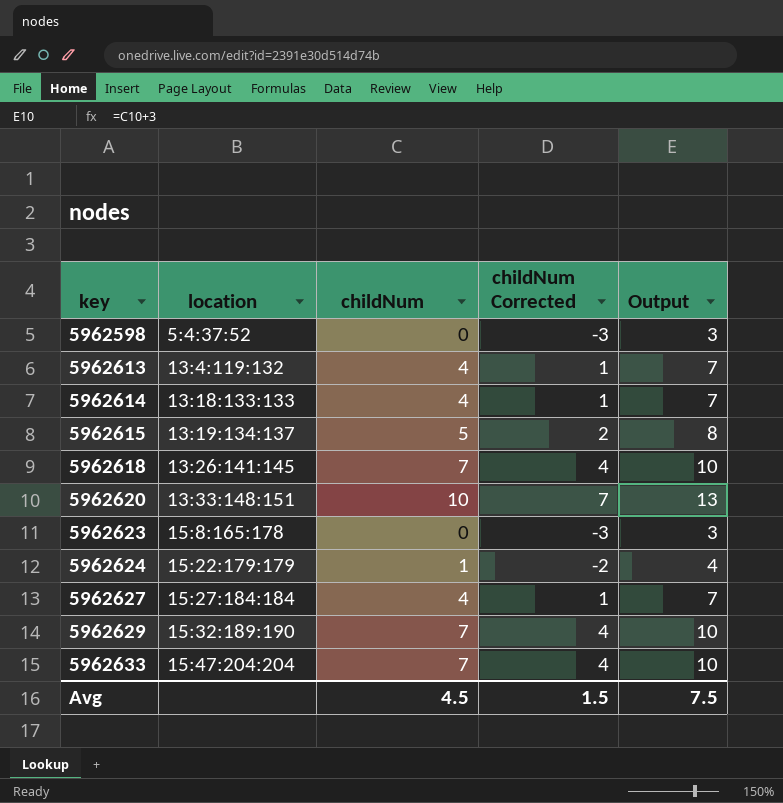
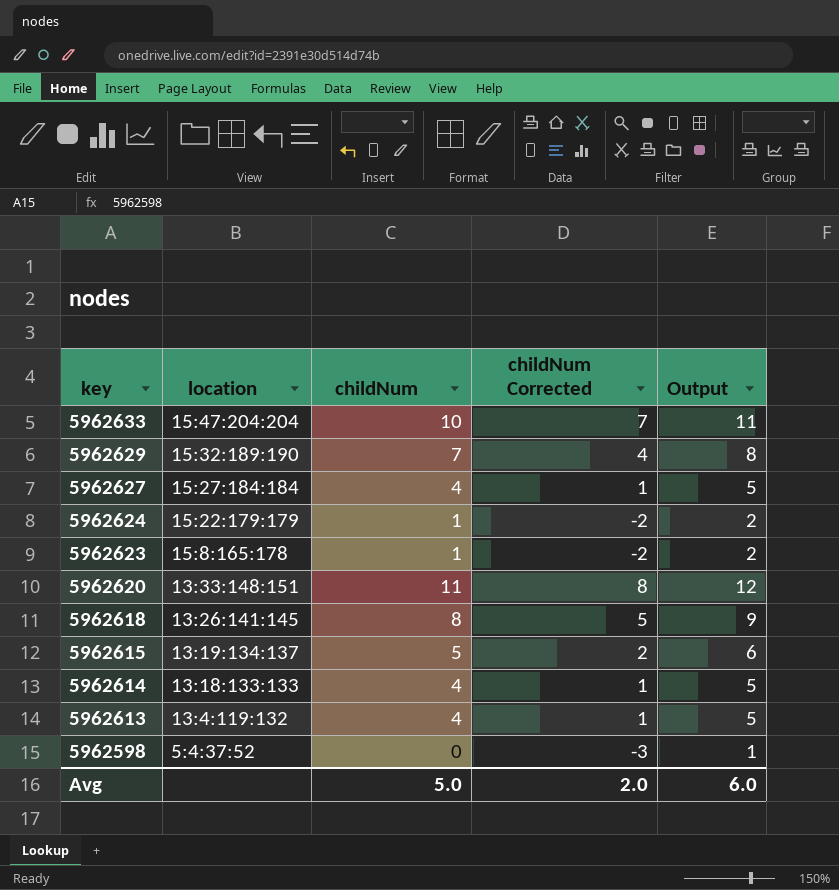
row order: key ascending -> key descending
column Output | formula: [childNum] + 3 -> [childNum] + 1
5962633 | childNum: 7 -> 10
5962633 | childNum Corrected: 4 -> 7
5962623 | childNum: 0 -> 1
5962623 | childNum Corrected: -3 -> -2
5962620 | childNum: 10 -> 11
5962620 | childNum Corrected: 7 -> 8
5962618 | childNum: 7 -> 8
5962618 | childNum Corrected: 4 -> 5
Avg | childNum: 4.5 -> 5.0
Avg | childNum Corrected: 1.5 -> 2.0
Avg | Output: 7.5 -> 6.0

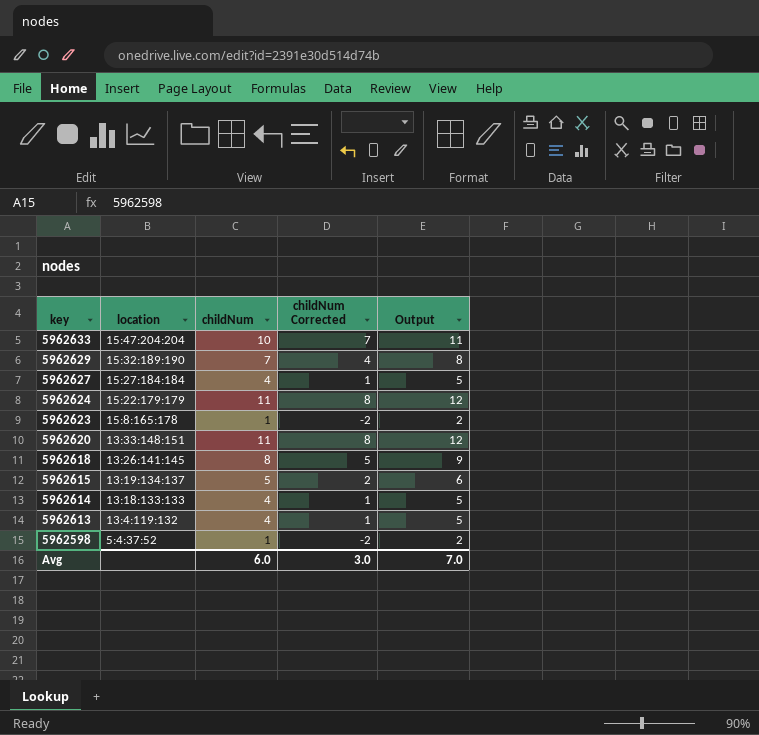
5962624 | childNum: 1 -> 11
5962624 | childNum Corrected: -2 -> 8
5962624 | Output: 2 -> 12
5962598 | childNum: 0 -> 1
5962598 | childNum Corrected: -3 -> -2
5962598 | Output: 1 -> 2
Avg | childNum: 5.0 -> 6.0
Avg | childNum Corrected: 2.0 -> 3.0
Avg | Output: 6.0 -> 7.0

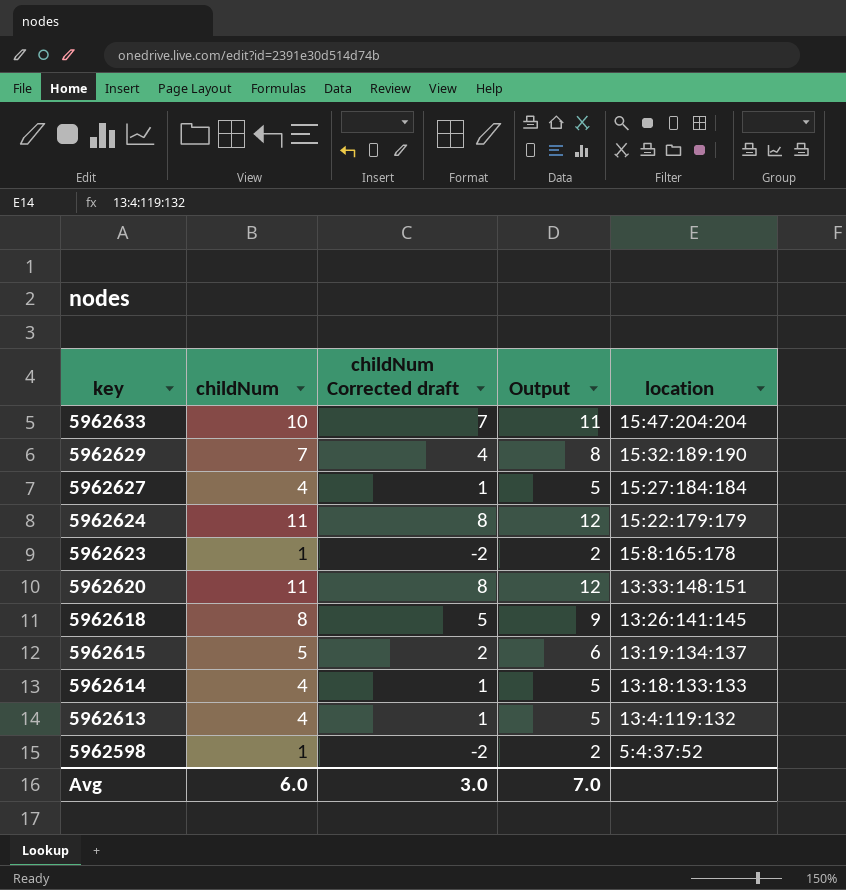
column name: childNum Corrected -> childNum Corrected draft
column location | position: 2 -> 5

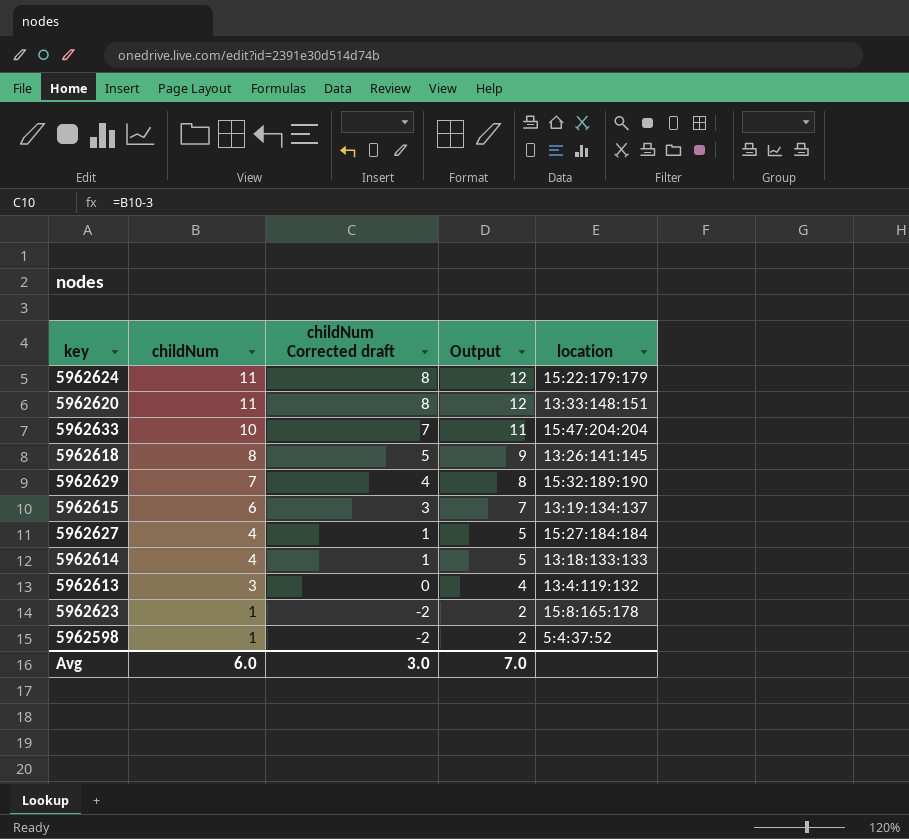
row order: key descending -> childNum descending
5962615 | childNum: 5 -> 6
5962615 | childNum Corrected draft: 2 -> 3
5962615 | Output: 6 -> 7
5962613 | childNum: 4 -> 3
5962613 | childNum Corrected draft: 1 -> 0
5962613 | Output: 5 -> 4

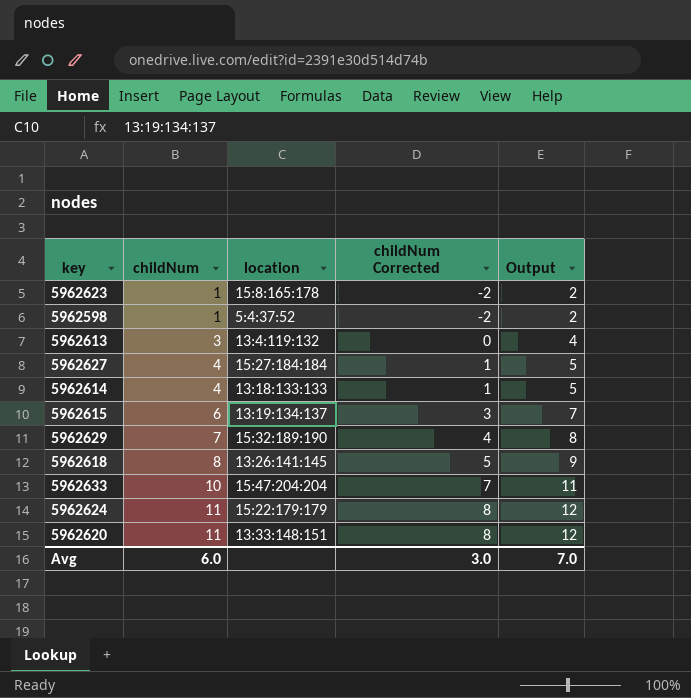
row order: childNum descending -> childNum ascending
column location | position: 5 -> 3
column name: childNum Corrected draft -> childNum Corrected

